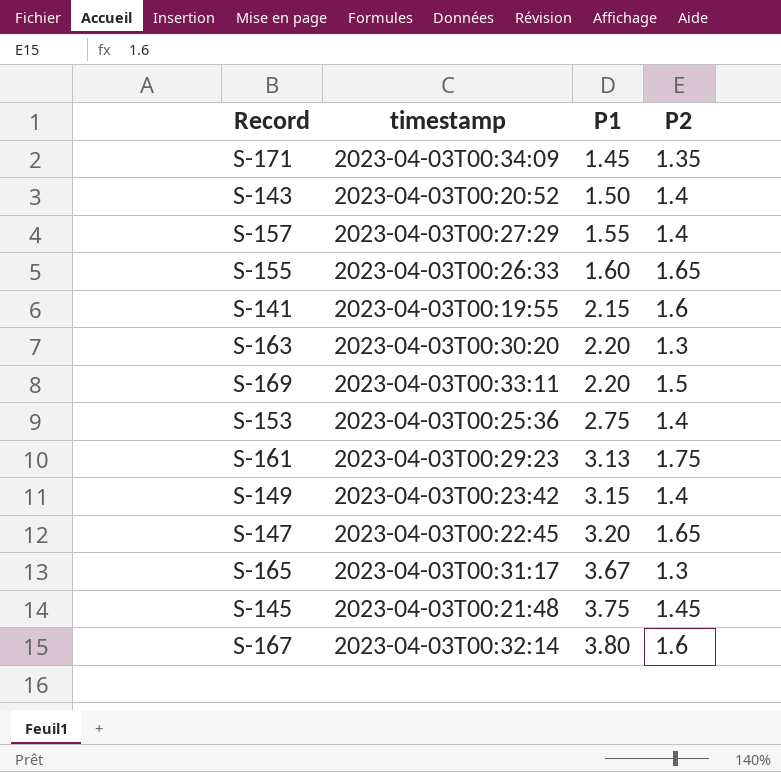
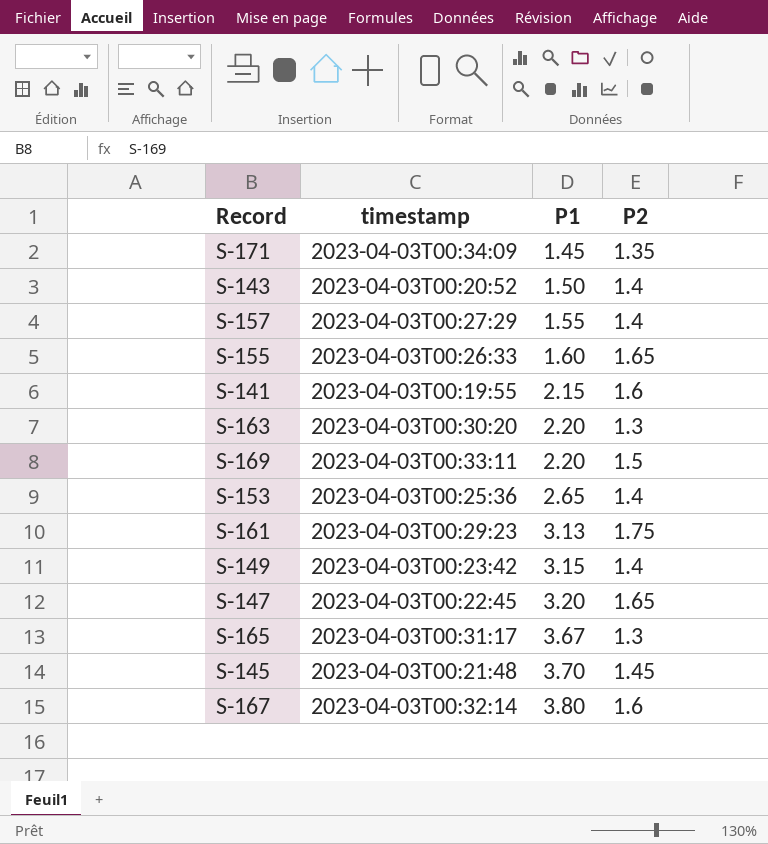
S-153 | P1: 2.75 -> 2.65
S-145 | P1: 3.75 -> 3.70

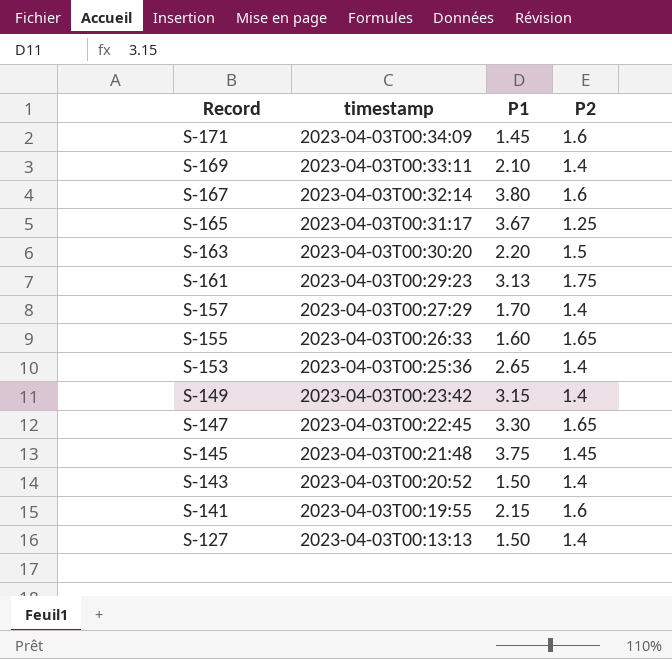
row order: P1 ascending -> Record descending
S-171 | P2: 1.35 -> 1.6
S-169 | P1: 2.20 -> 2.10
S-169 | P2: 1.5 -> 1.4
S-165 | P2: 1.3 -> 1.25
S-163 | P2: 1.3 -> 1.5
S-157 | P1: 1.55 -> 1.70
S-147 | P1: 3.20 -> 3.30
S-145 | P1: 3.70 -> 3.75
row S-127: none -> 2023-04-03T00:13:13 | 1.50 | 1.4

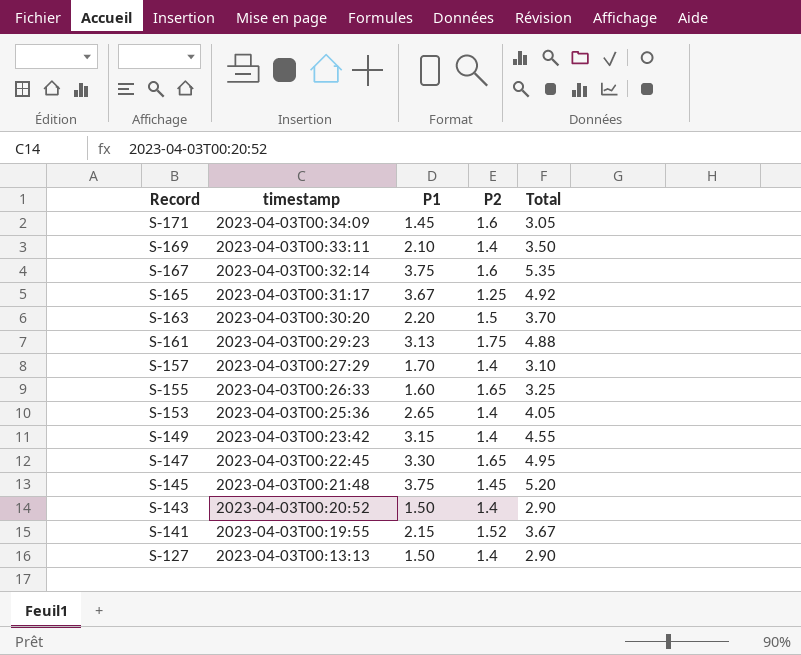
column Total | formula: none -> [P1] + [P2]
S-167 | P1: 3.80 -> 3.75
S-141 | P2: 1.6 -> 1.52

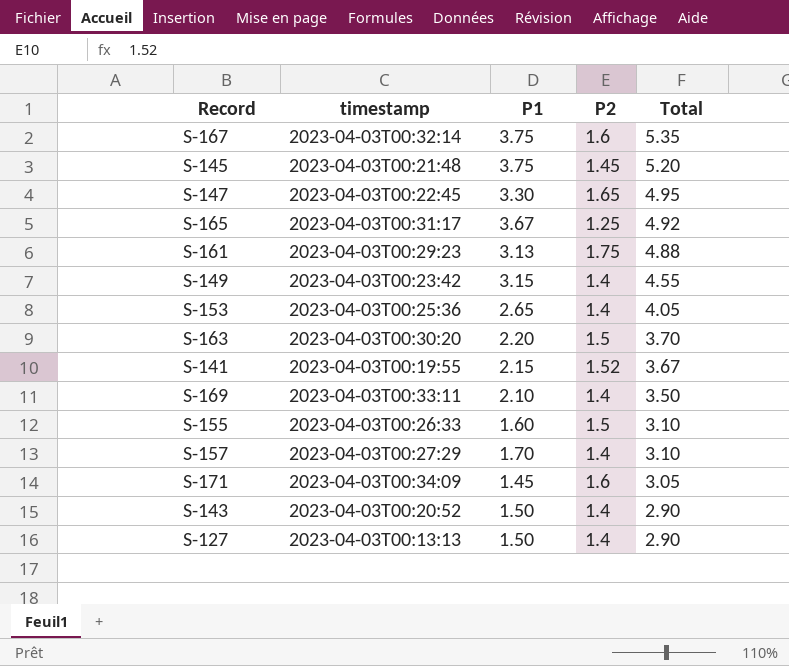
row order: Record descending -> Total descending
S-155 | P2: 1.65 -> 1.5
S-155 | Total: 3.25 -> 3.10

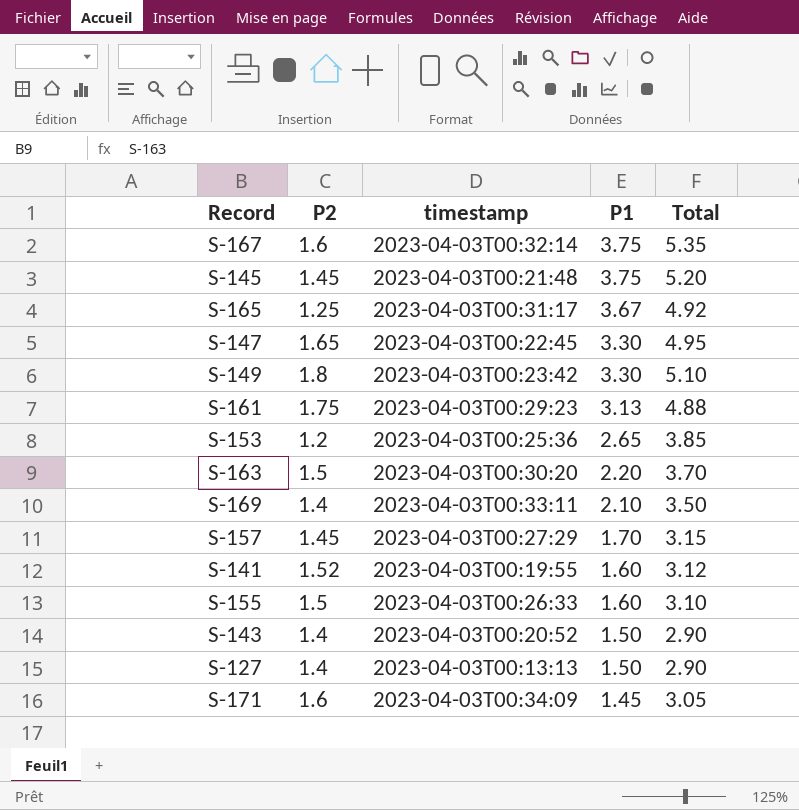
row order: Total descending -> P1 descending
column P2 | position: 4 -> 2
S-149 | P2: 1.4 -> 1.8
S-149 | P1: 3.15 -> 3.30
S-149 | Total: 4.55 -> 5.10
S-153 | P2: 1.4 -> 1.2
S-153 | Total: 4.05 -> 3.85
S-157 | P2: 1.4 -> 1.45
S-157 | Total: 3.10 -> 3.15
S-141 | P1: 2.15 -> 1.60
S-141 | Total: 3.67 -> 3.12

